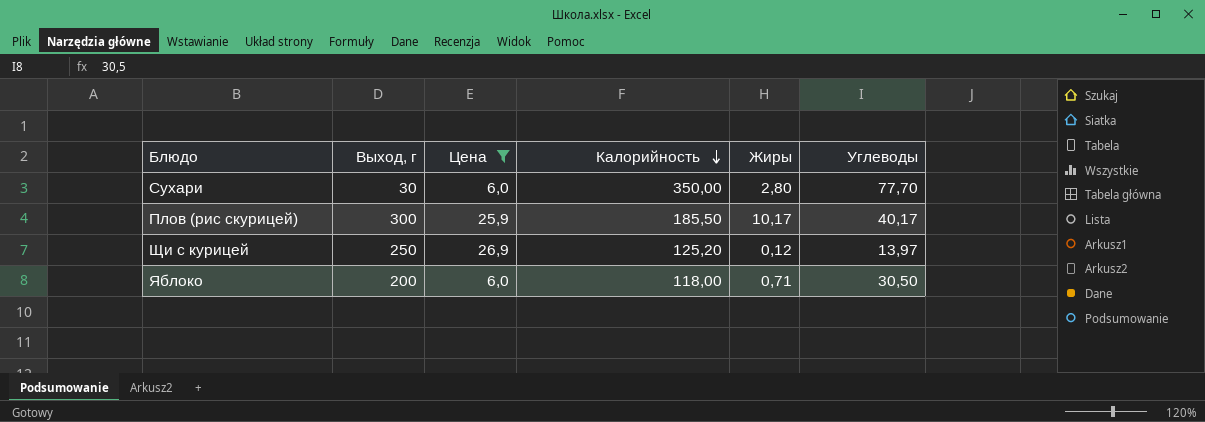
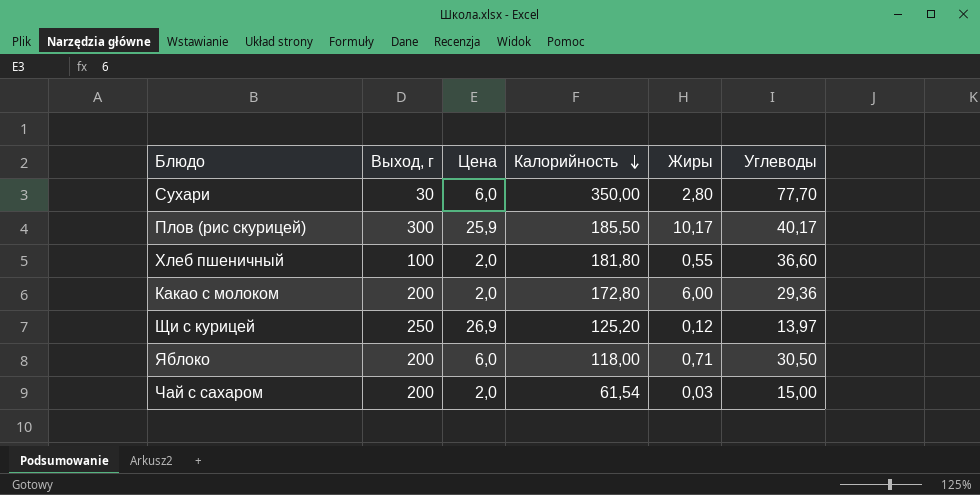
filter: Цена != 2,0 -> none

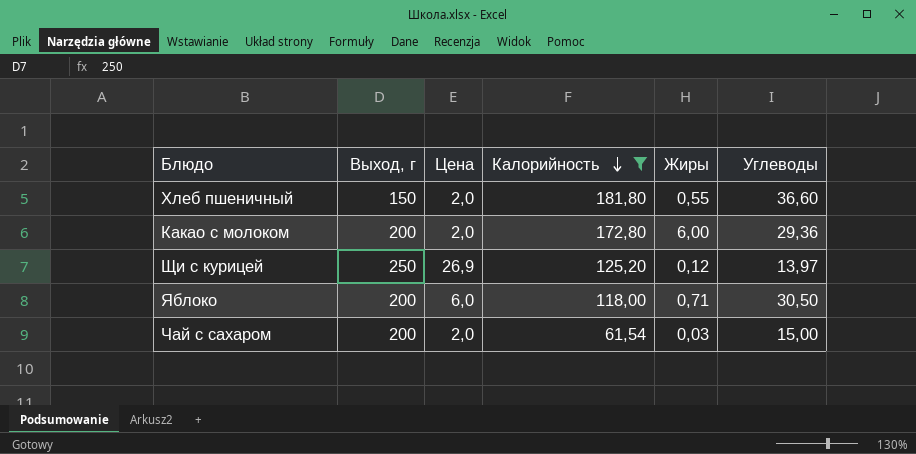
filter: none -> Калорийность <= 181,80
Хлеб пшеничный | Выход, г: 100 -> 150

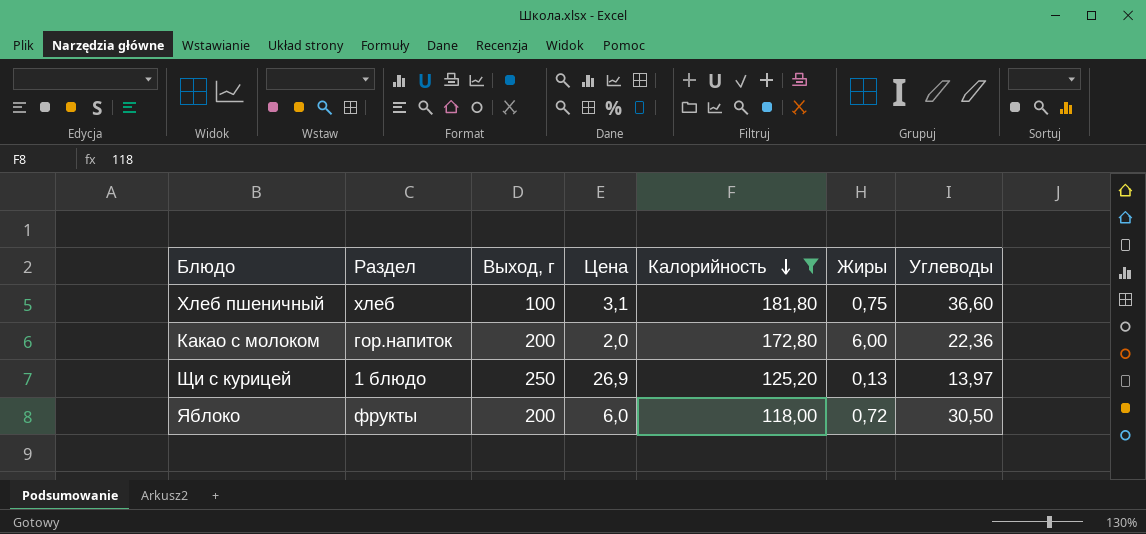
column Раздел | position: none -> 2
row Чай с сахаром: 200 | 2,0 | 61,54 | 0,03 | 15,00 -> none
Хлеб пшеничный | Выход, г: 150 -> 100
Хлеб пшеничный | Цена: 2,0 -> 3,1
Хлеб пшеничный | Жиры: 0,55 -> 0,75
Какао с молоком | Углеводы: 29,36 -> 22,36
Щи с курицей | Жиры: 0,12 -> 0,13
Яблоко | Жиры: 0,71 -> 0,72

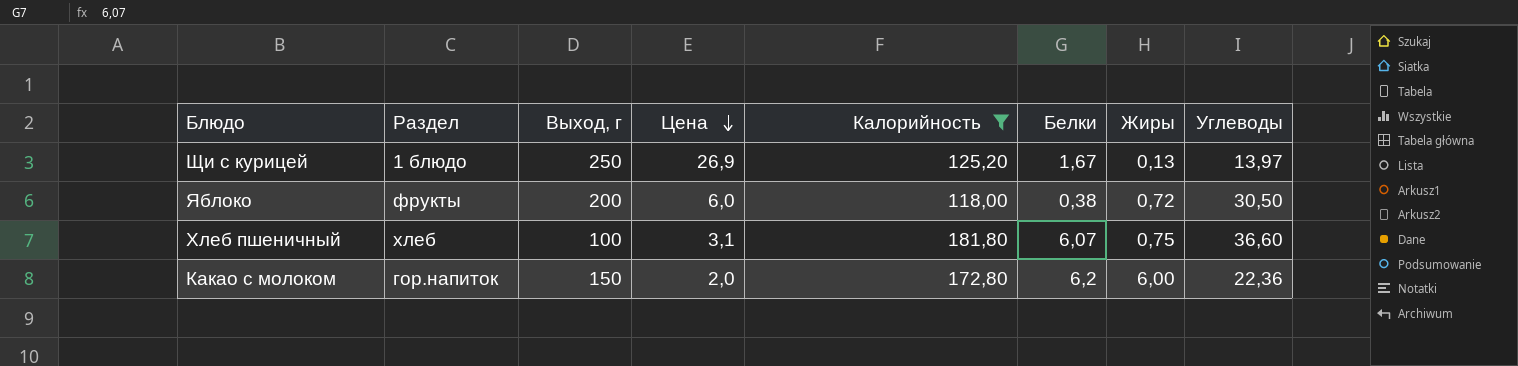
row order: Калорийность descending -> Цена descending
column Белки | position: none -> 6
Какао с молоком | Выход, г: 200 -> 150

